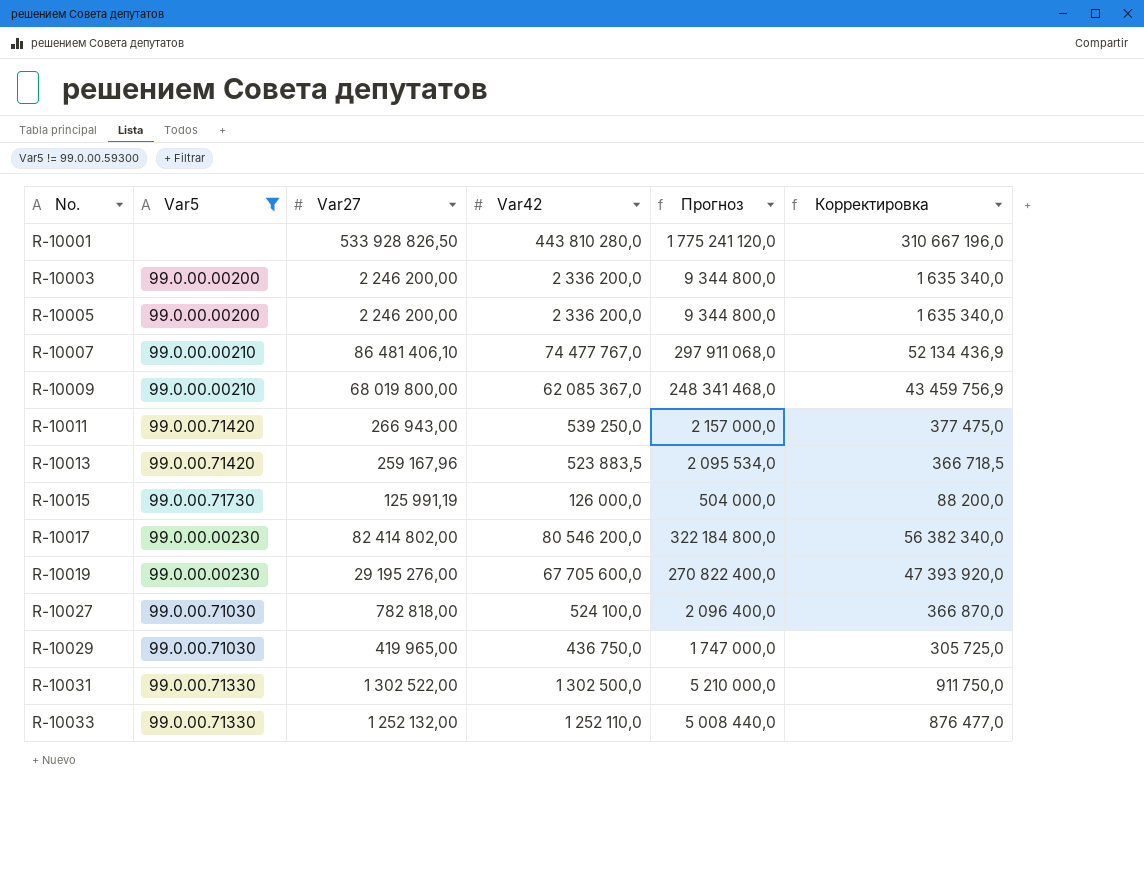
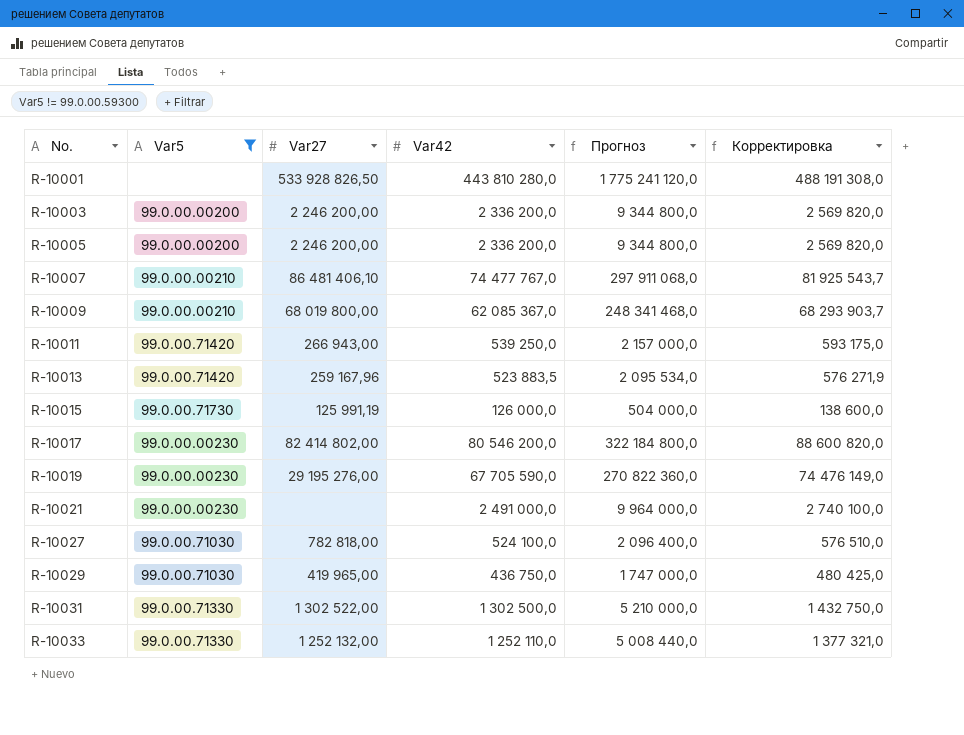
column Корректировка | formula: [Var42] * 0,7 -> [Var42] * 1,1
R-10019 | Var42: 67 705 600,0 -> 67 705 590,0
R-10019 | Прогноз: 270 822 400,0 -> 270 822 360,0
row R-10021: none -> 99.0.00.00230 | none | 2 491 000,0 | 9 964 000,0 | 2 740 100,0

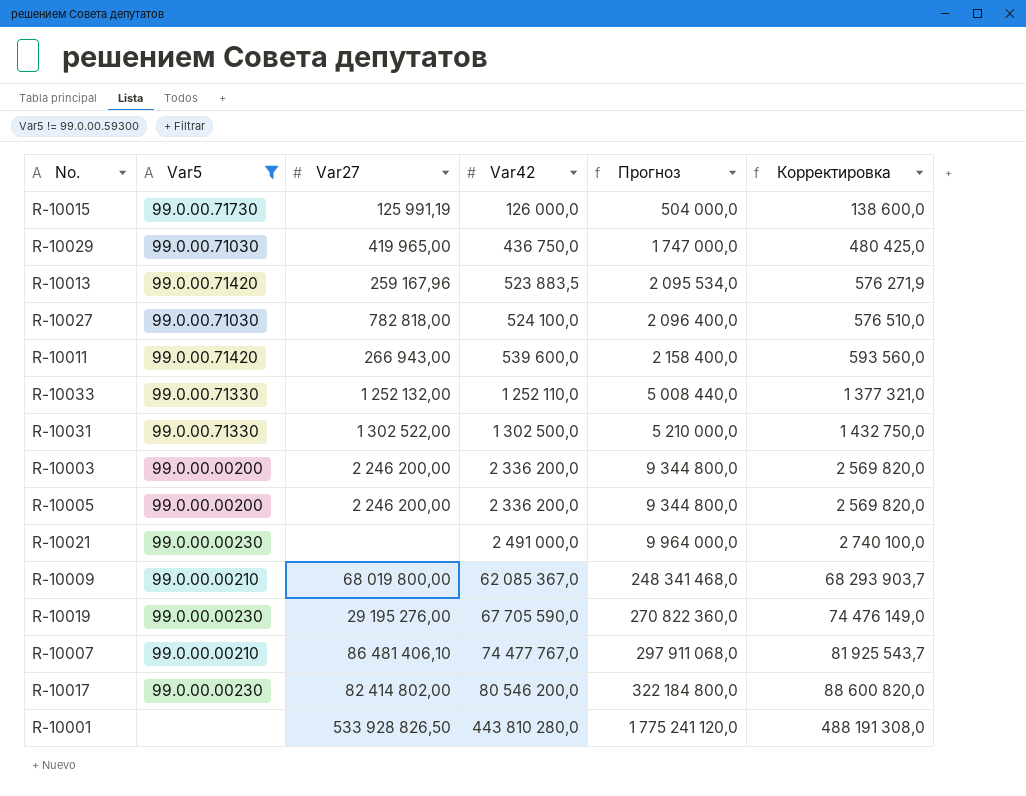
row order: No. ascending -> Var42 ascending
R-10011 | Var42: 539 250,0 -> 539 600,0
R-10011 | Прогноз: 2 157 000,0 -> 2 158 400,0
R-10011 | Корректировка: 593 175,0 -> 593 560,0

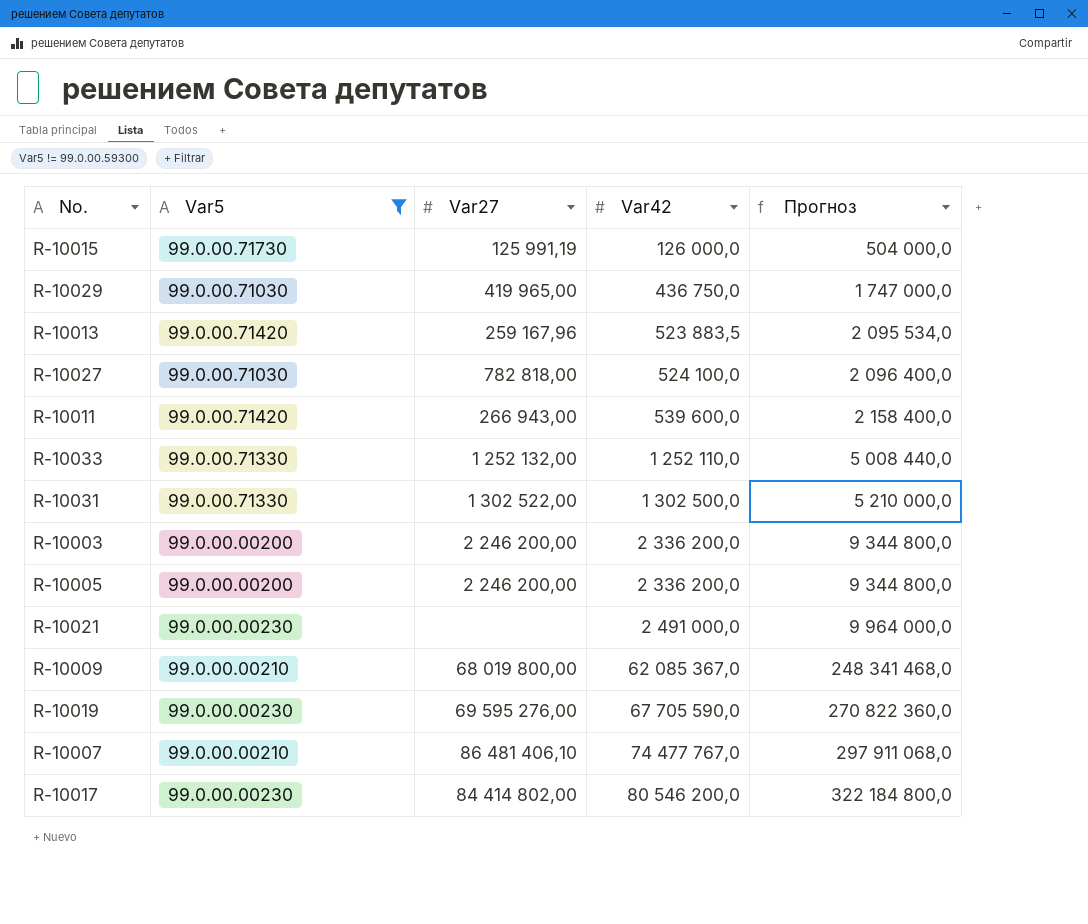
column Корректировка | formula: [Var42] * 1,1 -> none
row R-10001: none | 533 928 826,50 | 443 810 280,0 | 1 775 241 120,0 | 488 191 308,0 -> none
R-10019 | Var27: 29 195 276,00 -> 69 595 276,00
R-10017 | Var27: 82 414 802,00 -> 84 414 802,00

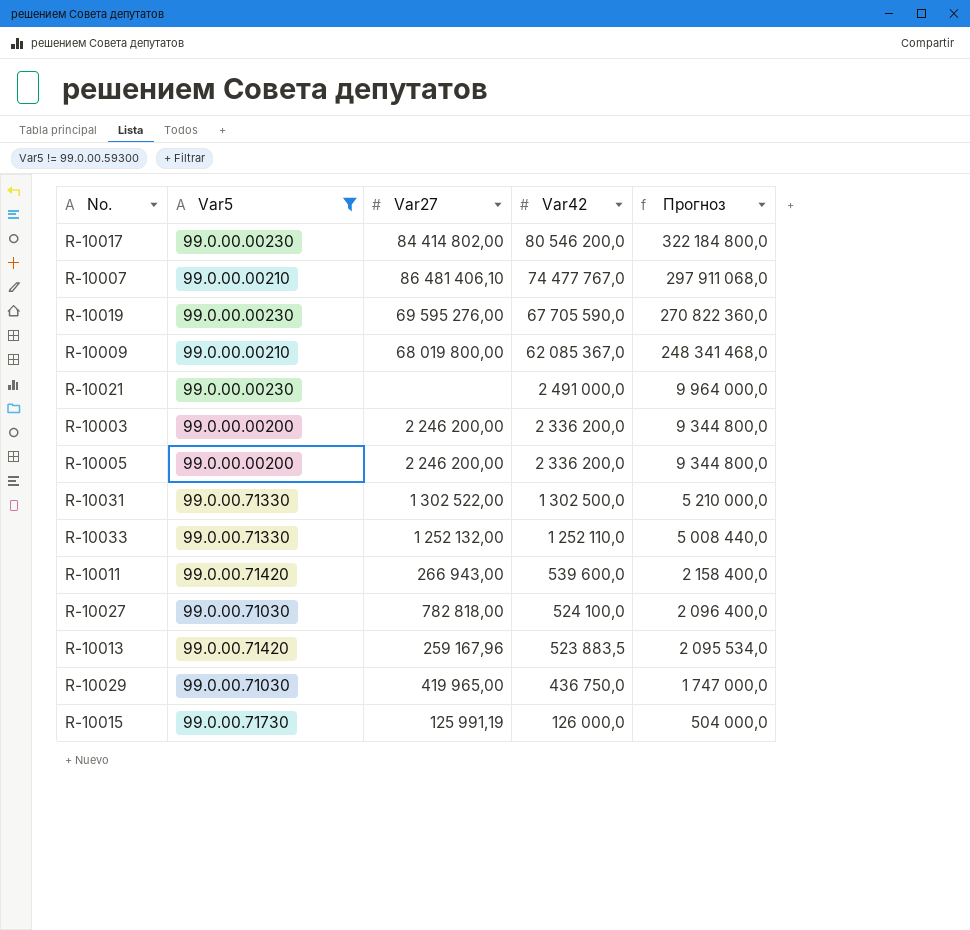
row order: Var42 ascending -> Var42 descending

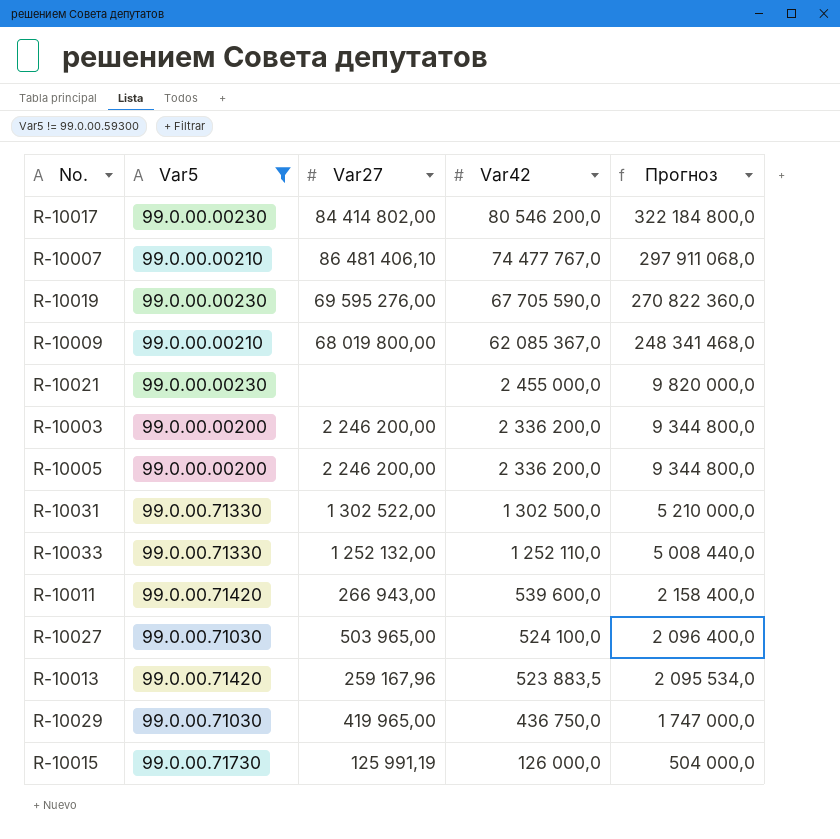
R-10021 | Var42: 2 491 000,0 -> 2 455 000,0
R-10021 | Прогноз: 9 964 000,0 -> 9 820 000,0
R-10027 | Var27: 782 818,00 -> 503 965,00

